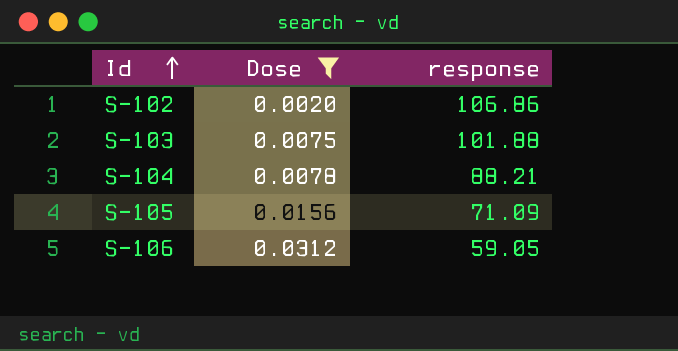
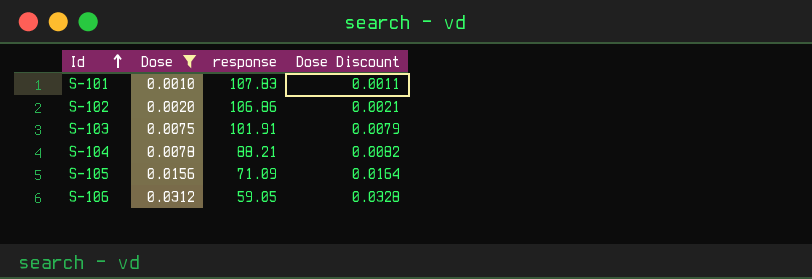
column Dose Discount | formula: none -> [Dose] * 1.05
row S-101: none -> 0.0010 | 107.83 | 0.0011
S-103 | response: 101.88 -> 101.91

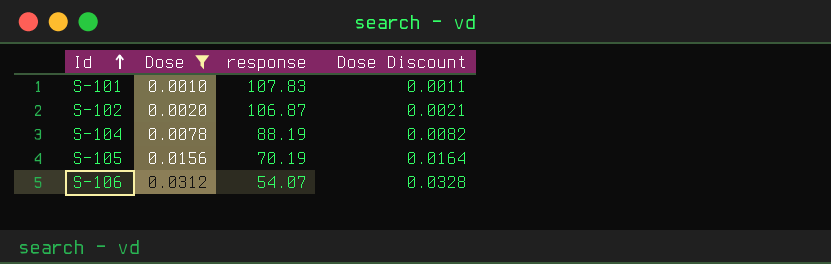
row S-103: 0.0075 | 101.91 | 0.0079 -> none
S-102 | response: 106.86 -> 106.87
S-104 | response: 88.21 -> 88.19
S-105 | response: 71.09 -> 70.19
S-106 | response: 59.05 -> 54.07

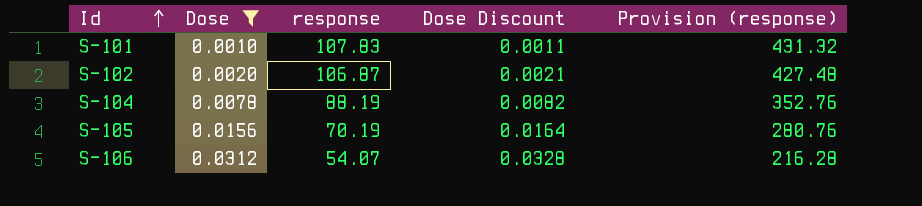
column Provision (response) | formula: none -> [response] * 4

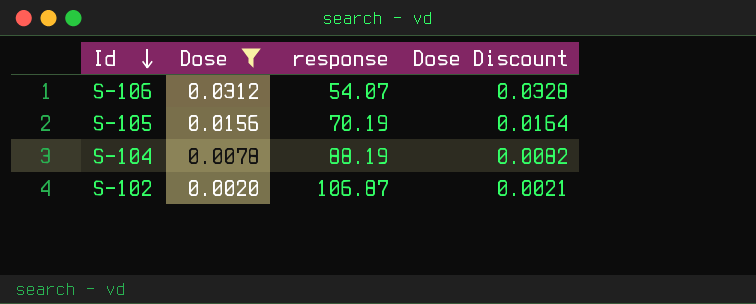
row order: Id ascending -> Id descending
column Provision (response) | formula: [response] * 4 -> none
row S-101: 0.0010 | 107.83 | 0.0011 | 431.32 -> none

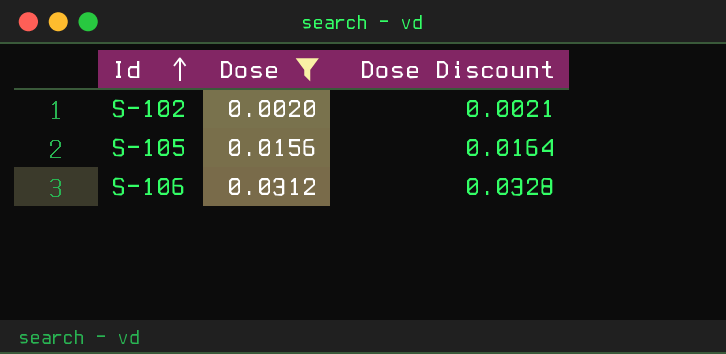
row order: Id descending -> Id ascending
column response | position: 3 -> none
row S-104: 0.0078 | 88.19 | 0.0082 -> none

